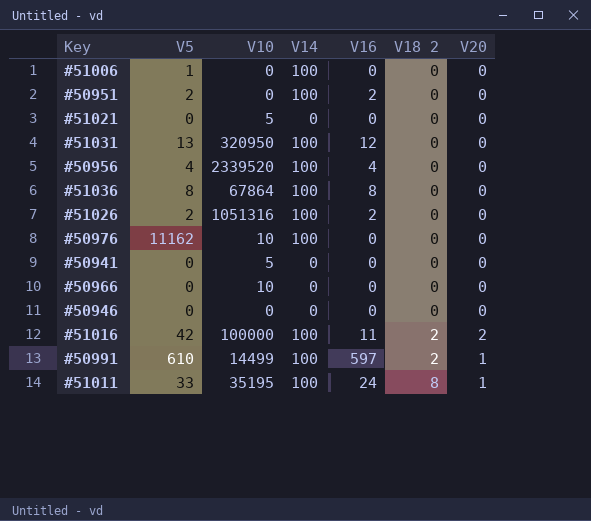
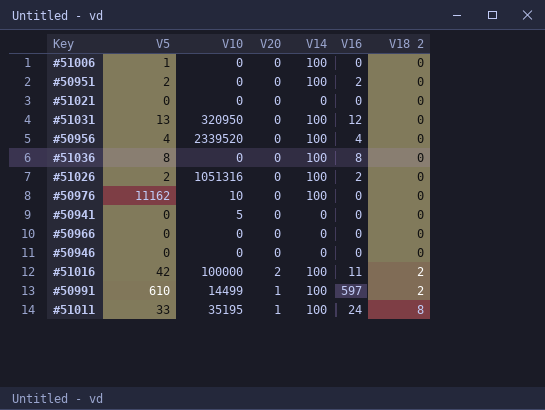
column V20 | position: 7 -> 4
#51021 | V10: 5 -> 0
#51036 | V10: 67864 -> 0
#50966 | V10: 10 -> 0

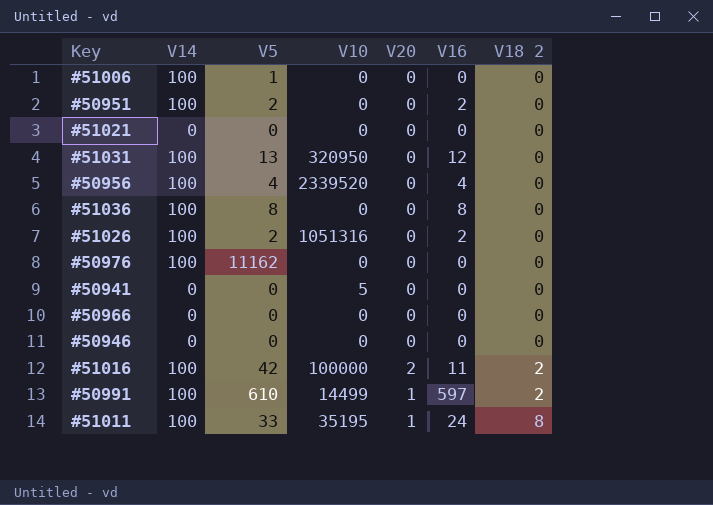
column V14 | position: 5 -> 2
#50976 | V10: 10 -> 0

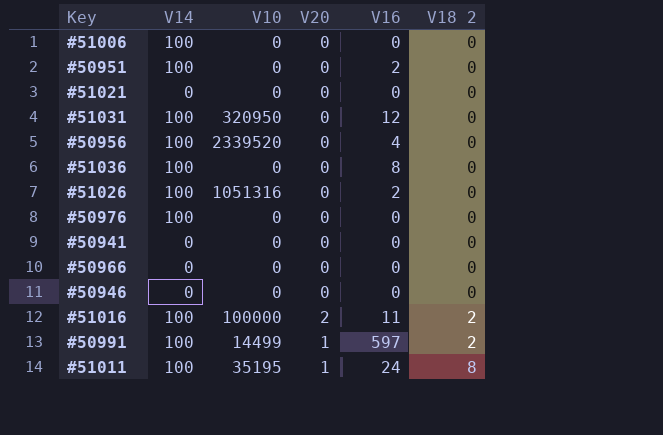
column V5 | position: 3 -> none
#50941 | V10: 5 -> 0

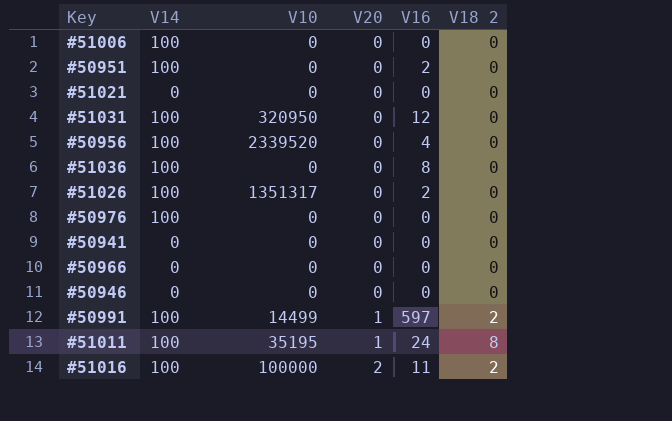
row order: V18 2 ascending -> V20 ascending
#51026 | V10: 1051316 -> 1351317

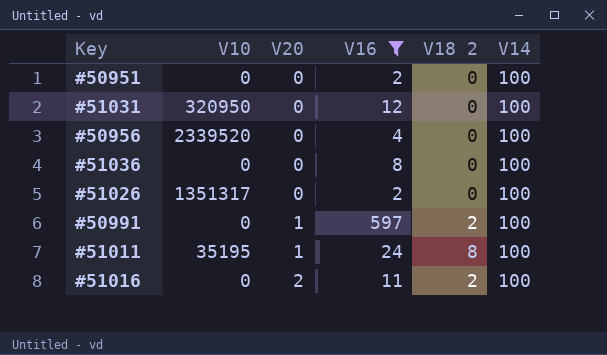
filter: none -> V16 != 0
column V14 | position: 2 -> 6
#50991 | V10: 14499 -> 0
#51016 | V10: 100000 -> 0

